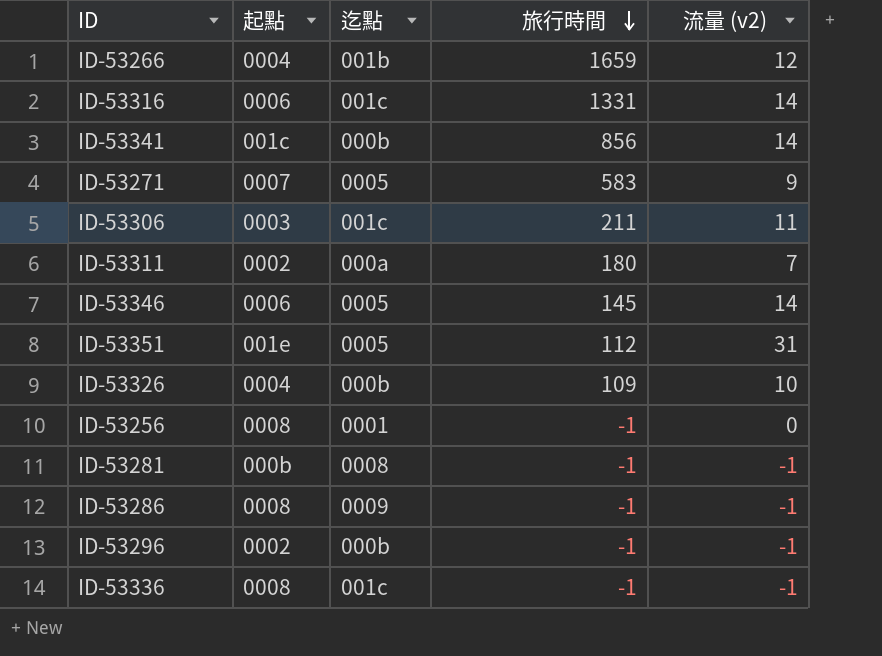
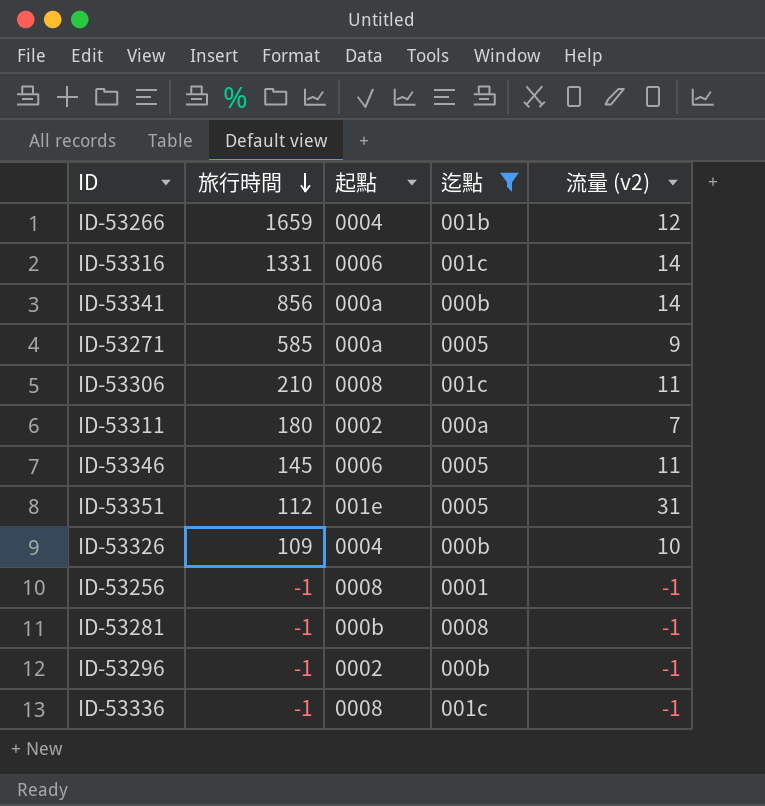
filter: none -> 迄點 != 0009
column 旅行時間 | position: 4 -> 2
ID-53341 | 起點: 001c -> 000a
ID-53271 | 旅行時間: 583 -> 585
ID-53271 | 起點: 0007 -> 000a
ID-53306 | 旅行時間: 211 -> 210
ID-53306 | 起點: 0003 -> 0008
ID-53346 | 流量 (v2): 14 -> 11
ID-53256 | 流量 (v2): 0 -> -1

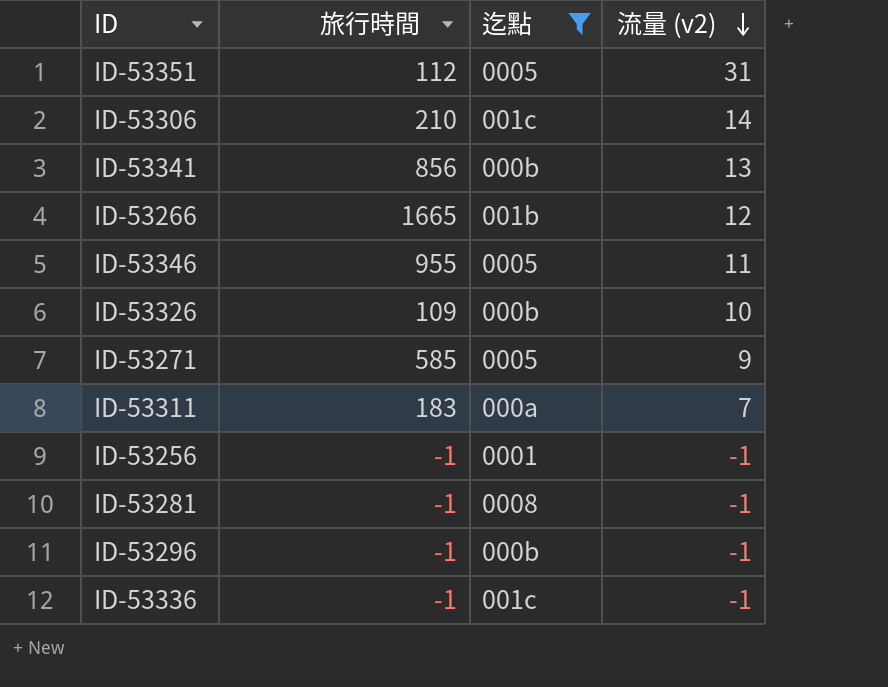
row order: 旅行時間 descending -> 流量 (v2) descending
column 起點 | position: 3 -> none
row ID-53316: 1331 | 0006 | 001c | 14 -> none
ID-53306 | 流量 (v2): 11 -> 14
ID-53341 | 流量 (v2): 14 -> 13
ID-53266 | 旅行時間: 1659 -> 1665
ID-53346 | 旅行時間: 145 -> 955
ID-53311 | 旅行時間: 180 -> 183

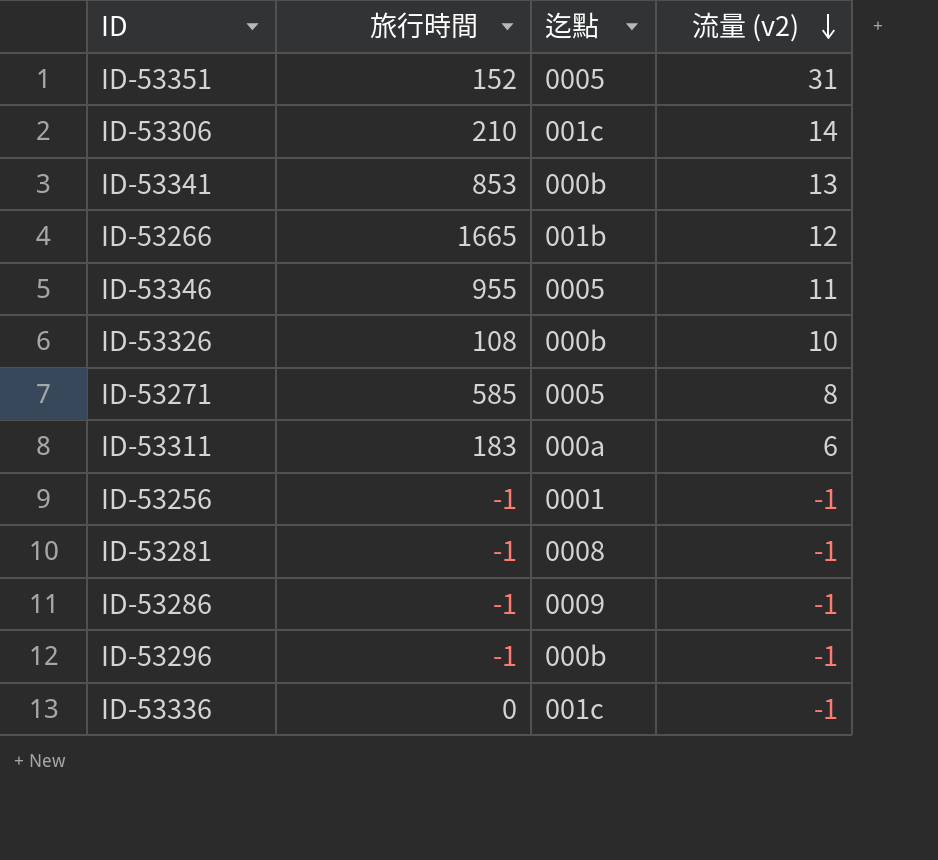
filter: 迄點 != 0009 -> none
ID-53351 | 旅行時間: 112 -> 152
ID-53341 | 旅行時間: 856 -> 853
ID-53326 | 旅行時間: 109 -> 108
ID-53271 | 流量 (v2): 9 -> 8
ID-53311 | 流量 (v2): 7 -> 6
ID-53336 | 旅行時間: -1 -> 0

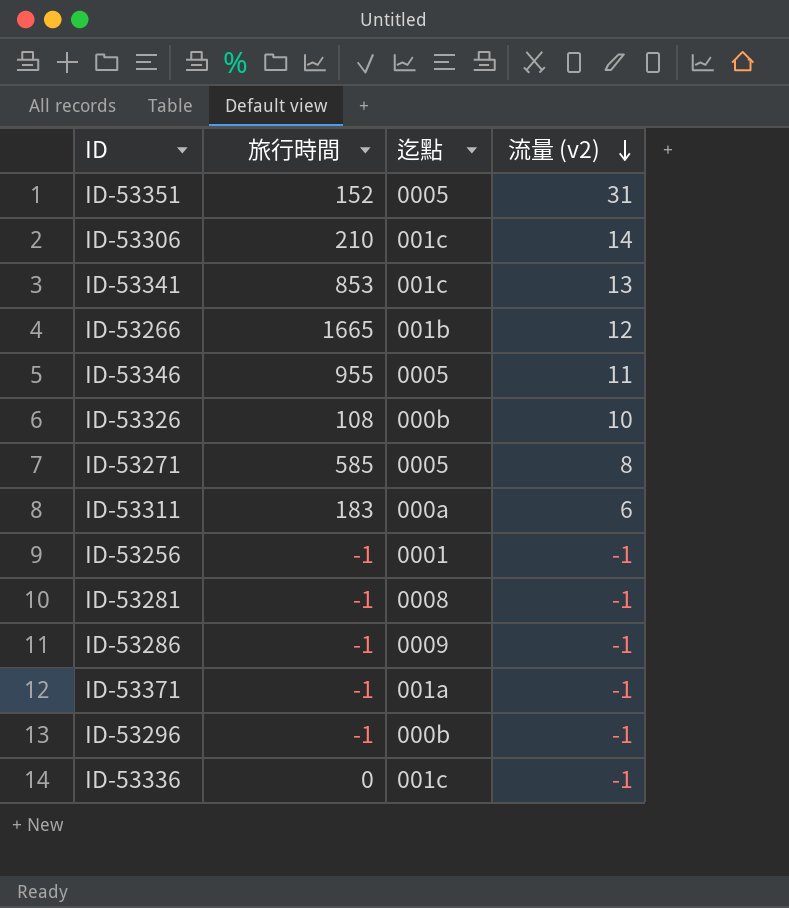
ID-53341 | 迄點: 000b -> 001c
row ID-53371: none -> -1 | 001a | -1

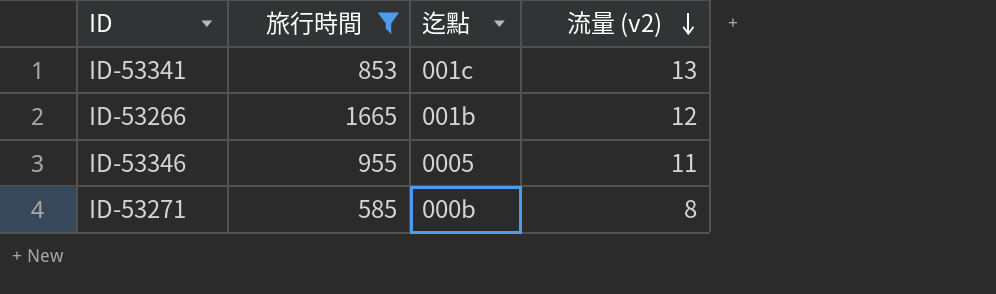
filter: none -> 旅行時間 >= 585
ID-53271 | 迄點: 0005 -> 000b

